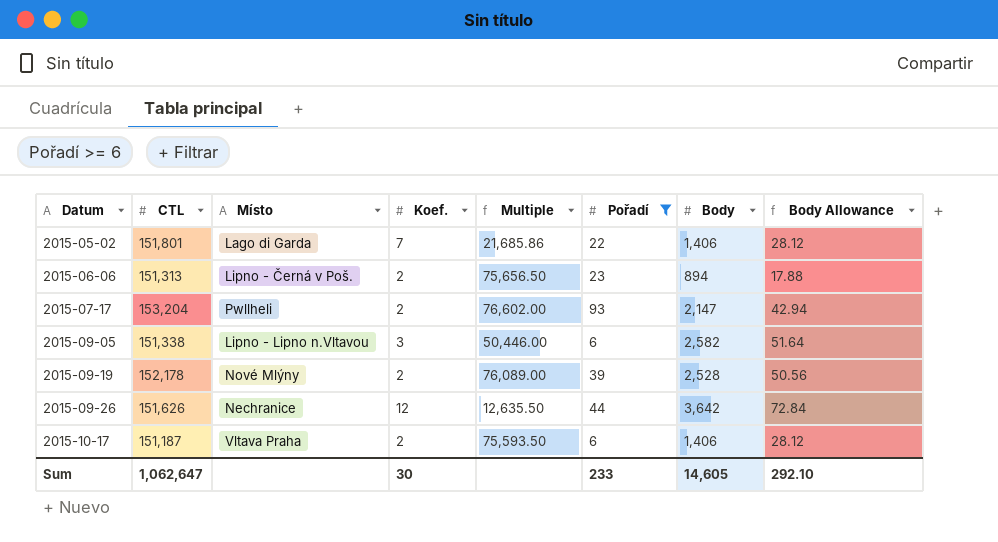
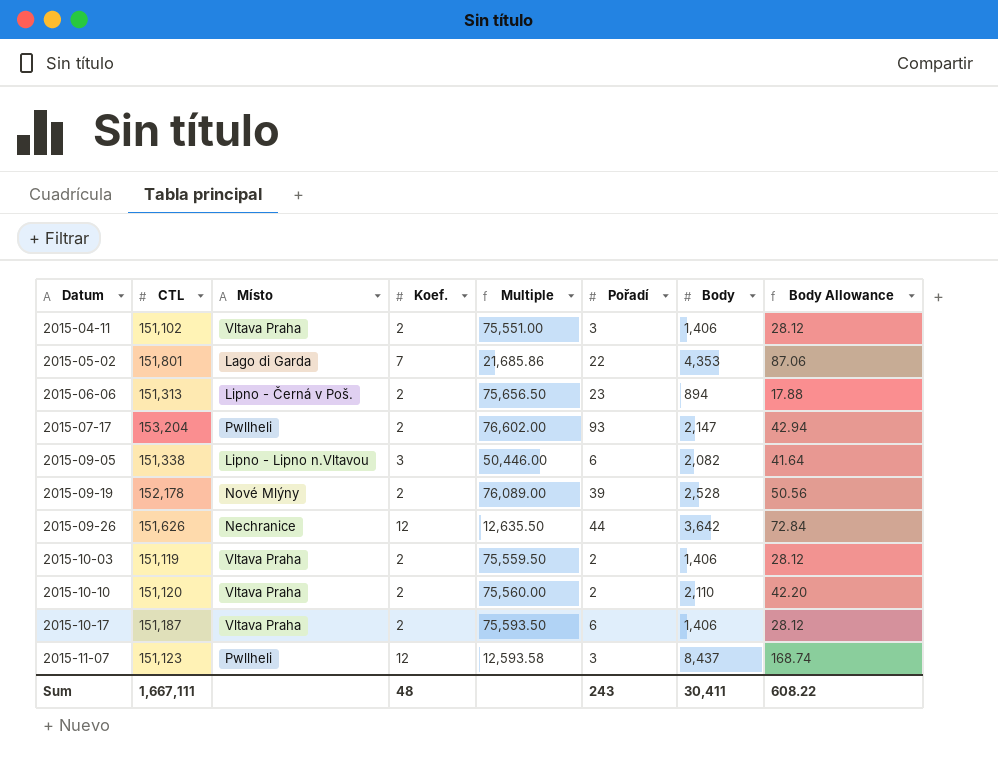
filter: Pořadí >= 6 -> none
2015-05-02 | Body: 1,406 -> 4,353
2015-05-02 | Body Allowance: 28.12 -> 87.06
2015-09-05 | Body: 2,582 -> 2,082
2015-09-05 | Body Allowance: 51.64 -> 41.64
Sum | CTL: 1,062,647 -> 1,667,111
Sum | Koef.: 30 -> 48
Sum | Pořadí: 233 -> 243
Sum | Body: 14,605 -> 30,411
Sum | Body Allowance: 292.10 -> 608.22

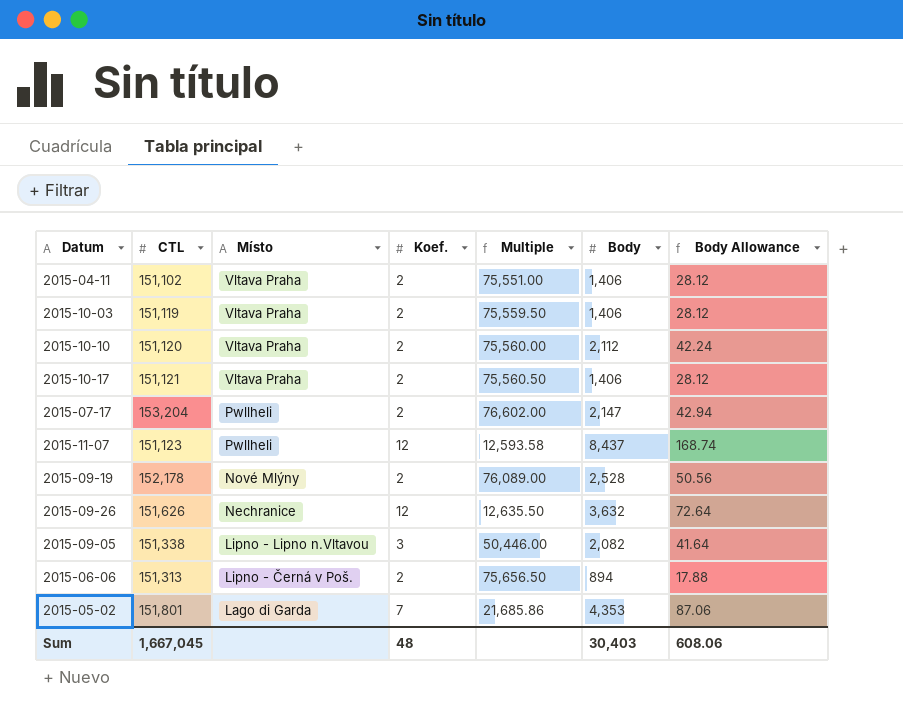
row order: Datum ascending -> Místo descending
column Pořadí | position: 6 -> none
2015-10-10 | Body: 2,110 -> 2,112
2015-10-10 | Body Allowance: 42.20 -> 42.24
2015-10-17 | CTL: 151,187 -> 151,121
2015-10-17 | Multiple: 75,593.50 -> 75,560.50
2015-09-26 | Body: 3,642 -> 3,632
2015-09-26 | Body Allowance: 72.84 -> 72.64
Sum | CTL: 1,667,111 -> 1,667,045
Sum | Body: 30,411 -> 30,403
Sum | Body Allowance: 608.22 -> 608.06

